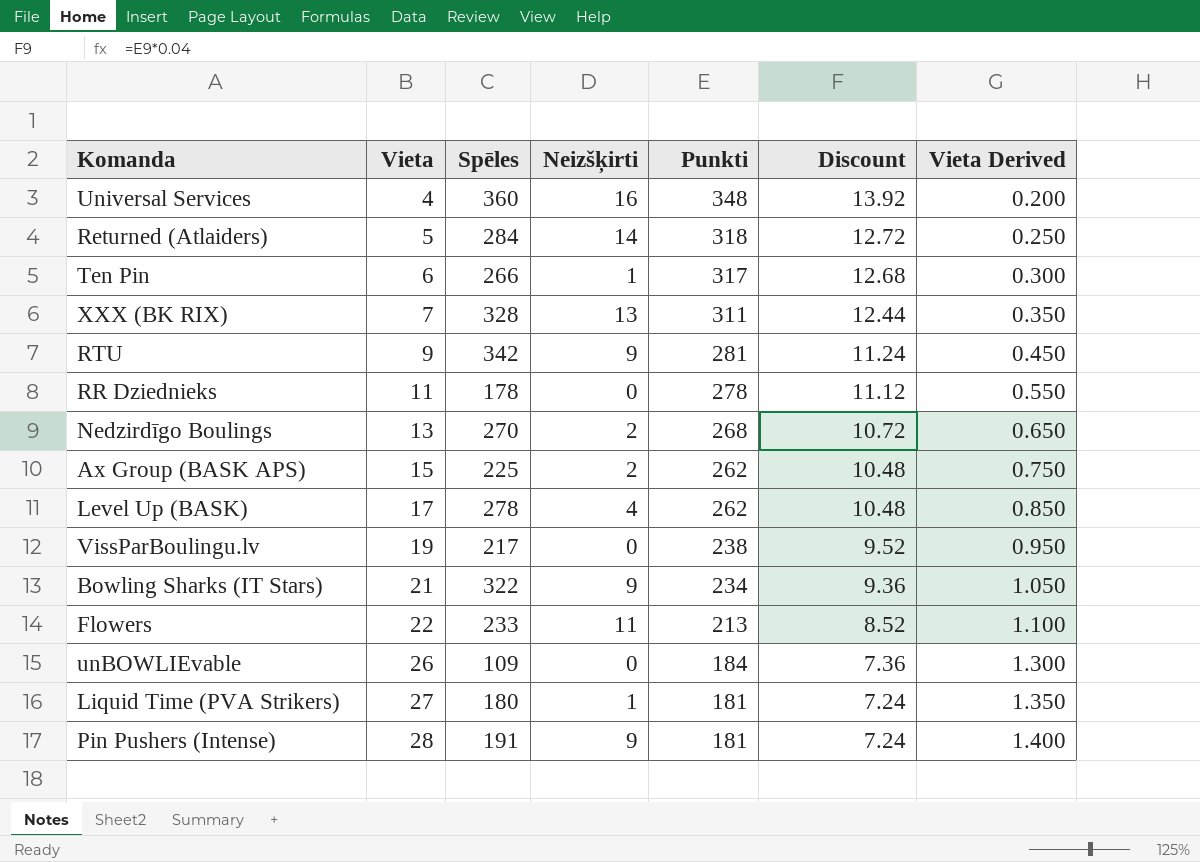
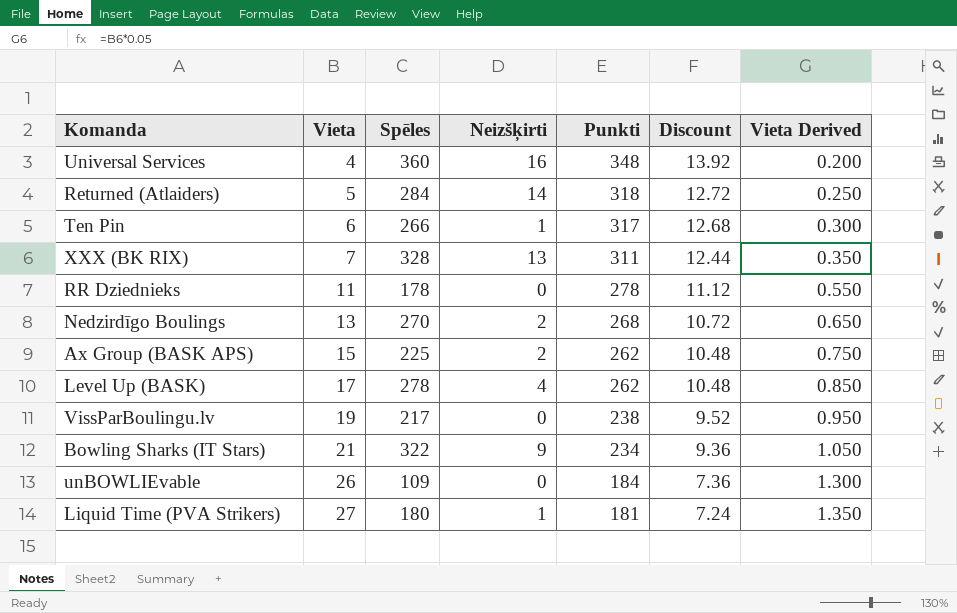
row RTU: 9 | 342 | 9 | 281 | 11.24 | 0.450 -> none
row Flowers: 22 | 233 | 11 | 213 | 8.52 | 1.100 -> none
row Pin Pushers (Intense): 28 | 191 | 9 | 181 | 7.24 | 1.400 -> none

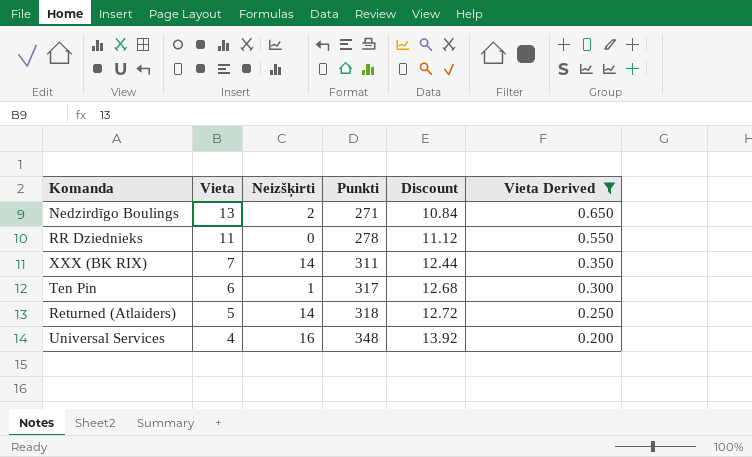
filter: none -> Vieta Derived <= 0.650
row order: Vieta ascending -> Vieta descending
column Spēles | position: 3 -> none
Nedzirdīgo Boulings | Punkti: 268 -> 271
Nedzirdīgo Boulings | Discount: 10.72 -> 10.84
XXX (BK RIX) | Neizšķirti: 13 -> 14

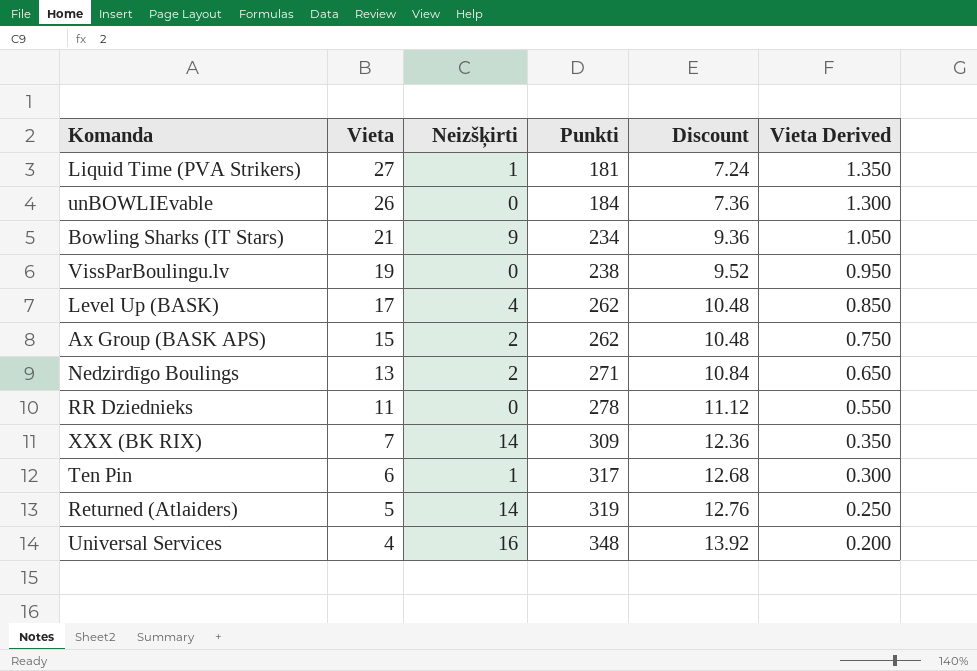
filter: Vieta Derived <= 0.650 -> none
XXX (BK RIX) | Punkti: 311 -> 309
XXX (BK RIX) | Discount: 12.44 -> 12.36
Returned (Atlaiders) | Punkti: 318 -> 319
Returned (Atlaiders) | Discount: 12.72 -> 12.76

